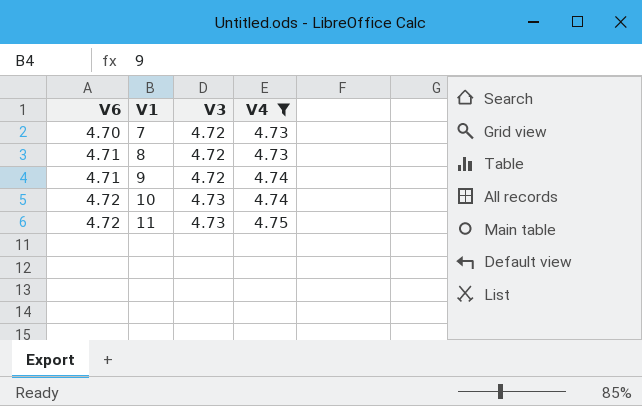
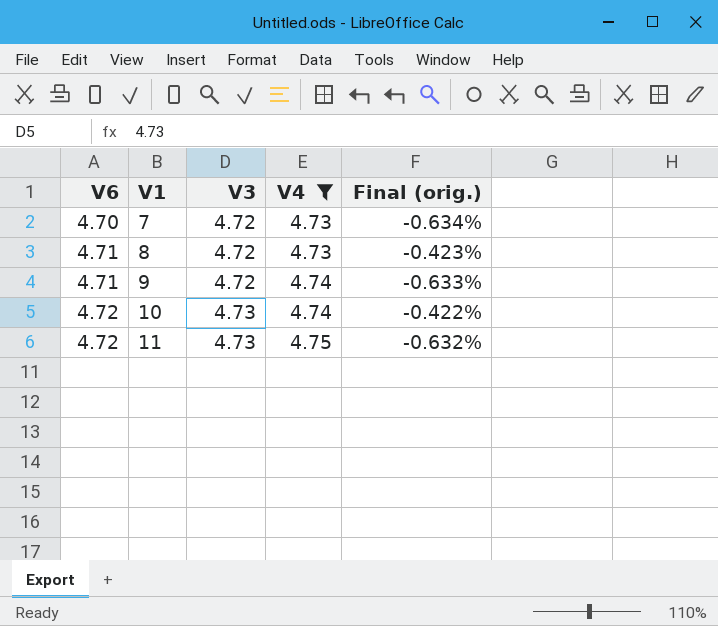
column Final (orig.) | formula: none -> ([V6] - [V4]) / [V4]

